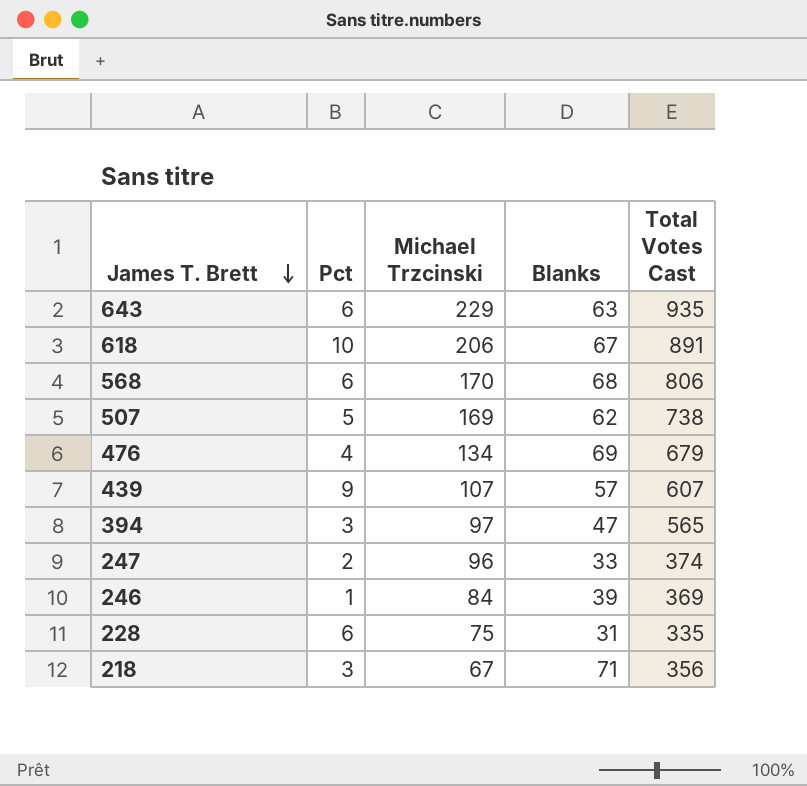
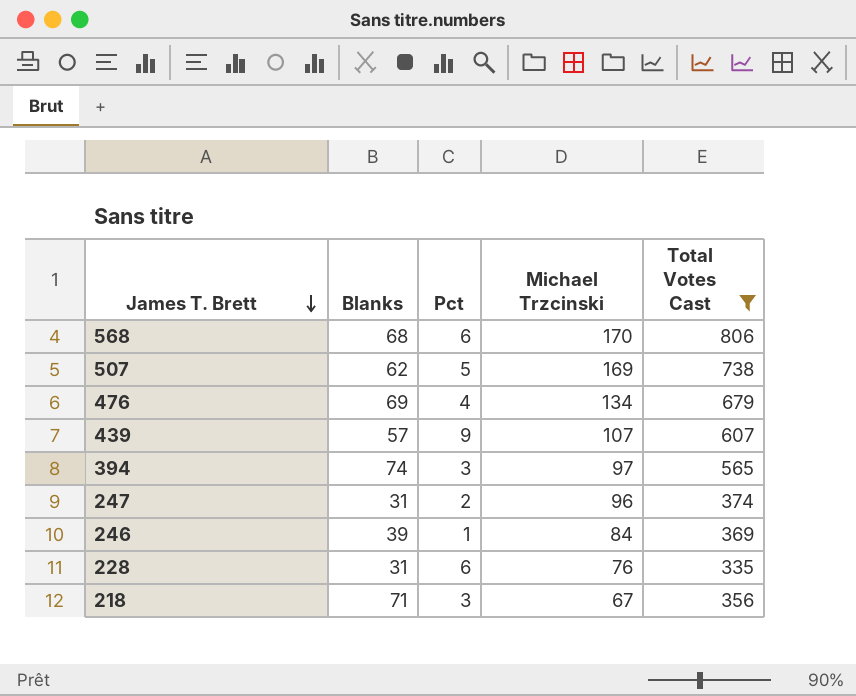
filter: none -> Total Votes Cast <= 806
column Blanks | position: 4 -> 2
394 | Blanks: 47 -> 74
247 | Blanks: 33 -> 31
228 | Michael Trzcinski: 75 -> 76

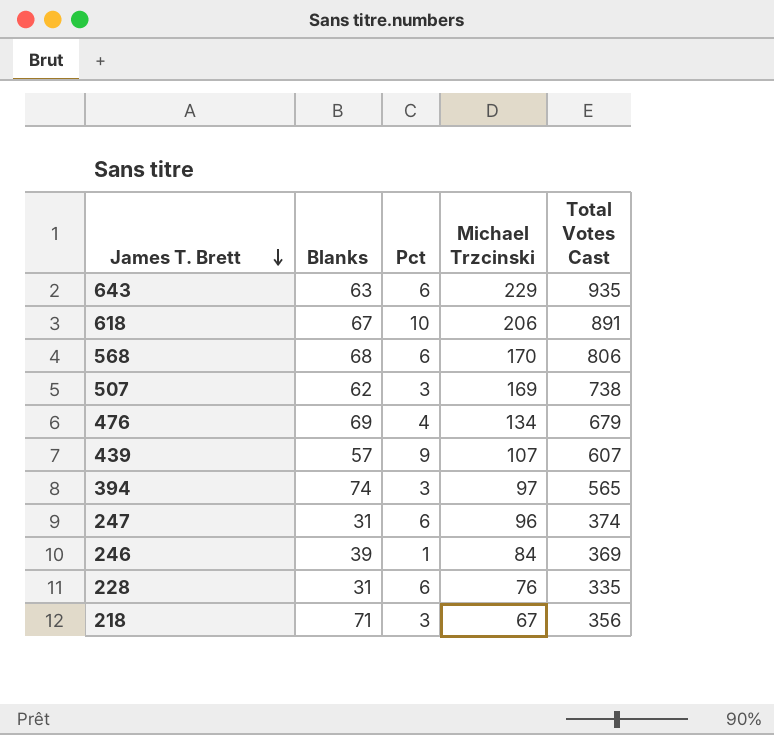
filter: Total Votes Cast <= 806 -> none
507 | Pct: 5 -> 3
247 | Pct: 2 -> 6

